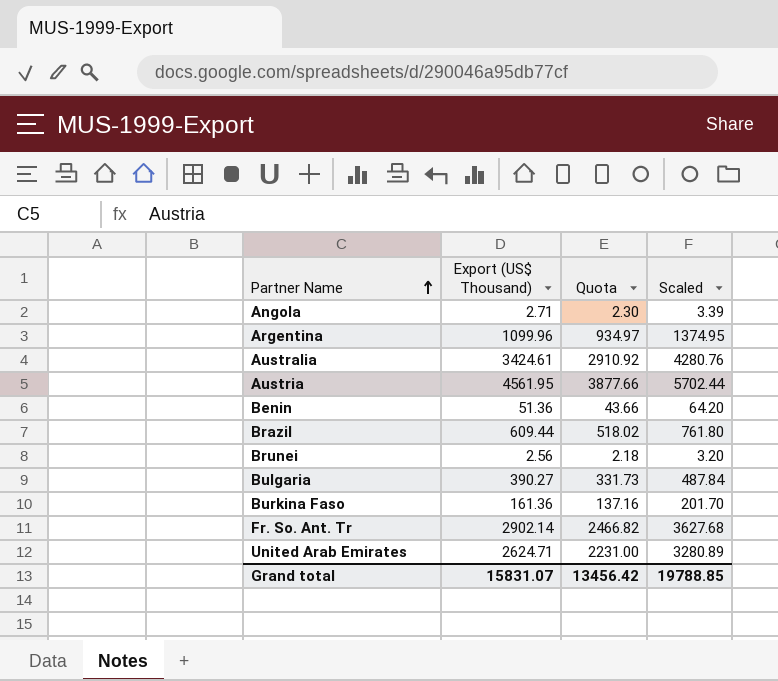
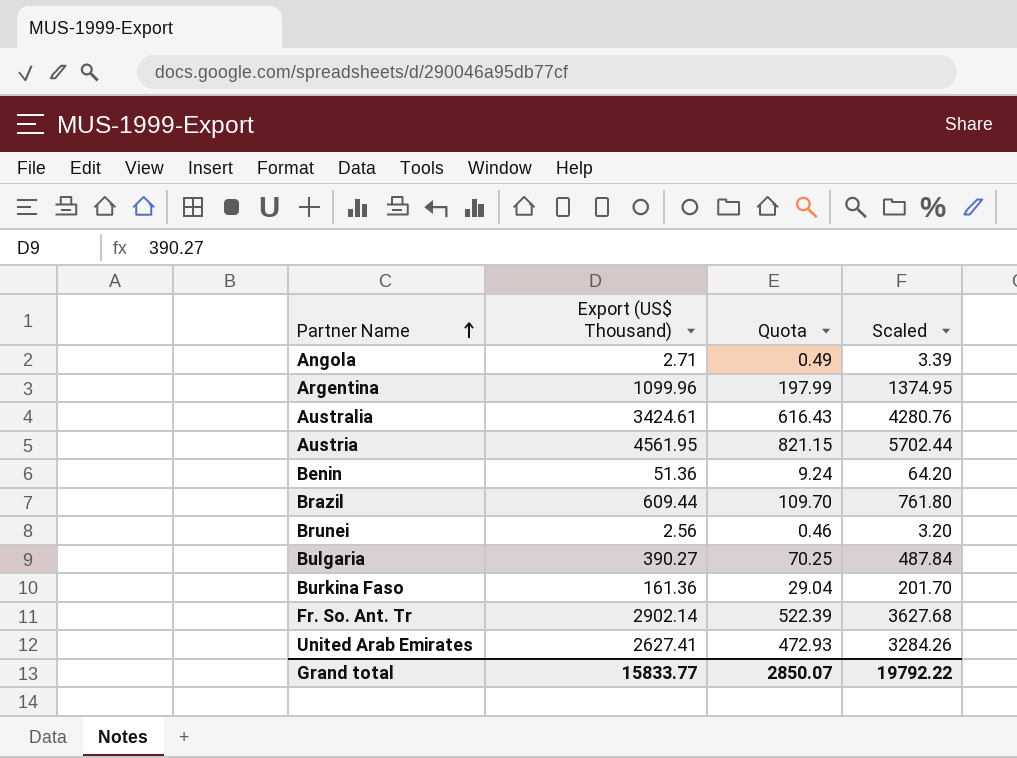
column Quota | formula: [Export (US$ Thousand)] * 0.85 -> [Export (US$ Thousand)] * 0.18
United Arab Emirates | Export (US$ Thousand): 2624.71 -> 2627.41
United Arab Emirates | Scaled: 3280.89 -> 3284.26
Grand total | Export (US$ Thousand): 15831.07 -> 15833.77
Grand total | Quota: 13456.42 -> 2850.07
Grand total | Scaled: 19788.85 -> 19792.22

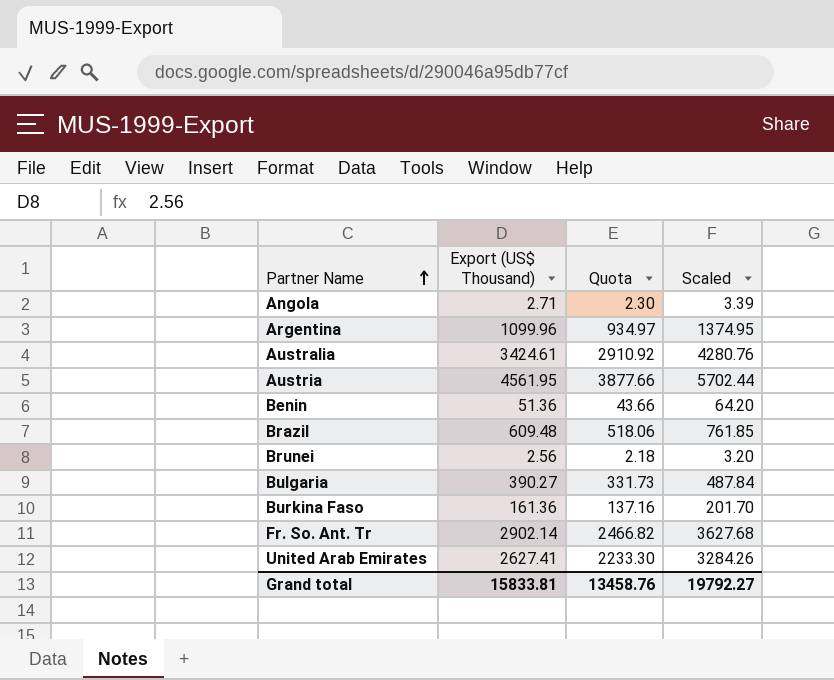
column Quota | formula: [Export (US$ Thousand)] * 0.18 -> [Export (US$ Thousand)] * 0.85
Brazil | Export (US$ Thousand): 609.44 -> 609.48
Brazil | Scaled: 761.80 -> 761.85
Grand total | Export (US$ Thousand): 15833.77 -> 15833.81
Grand total | Quota: 2850.07 -> 13458.76
Grand total | Scaled: 19792.22 -> 19792.27

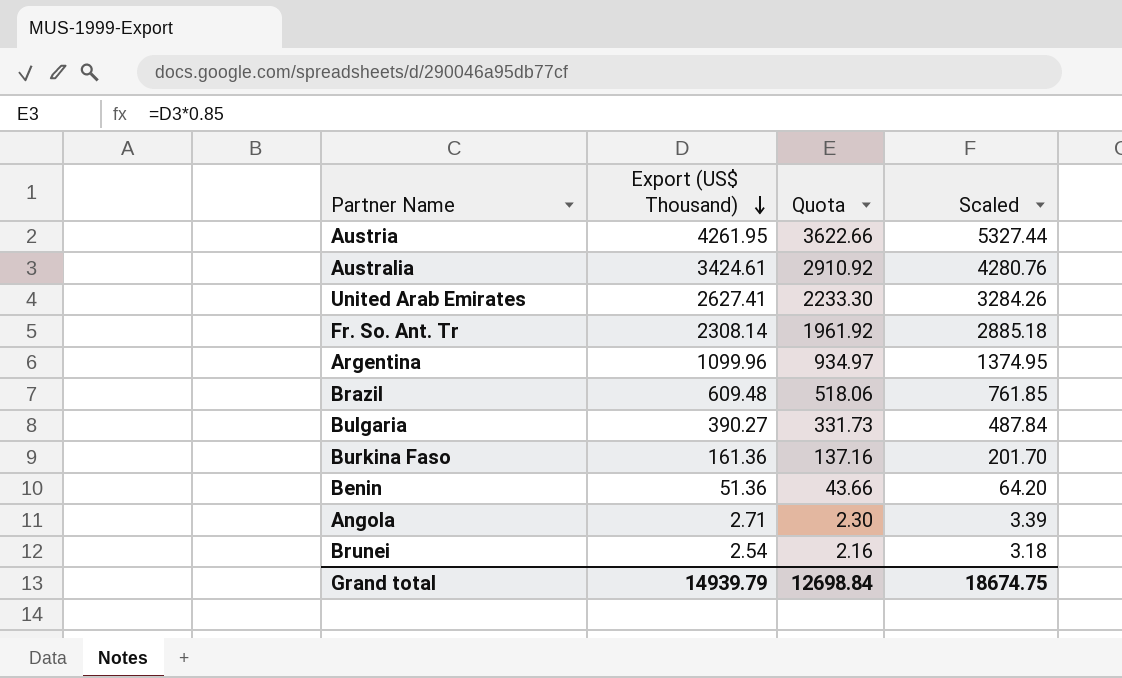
row order: Partner Name ascending -> Export (US$ Thousand) descending
Austria | Export (US$ Thousand): 4561.95 -> 4261.95
Austria | Quota: 3877.66 -> 3622.66
Austria | Scaled: 5702.44 -> 5327.44
Fr. So. Ant. Tr | Export (US$ Thousand): 2902.14 -> 2308.14
Fr. So. Ant. Tr | Quota: 2466.82 -> 1961.92
Fr. So. Ant. Tr | Scaled: 3627.68 -> 2885.18
Brunei | Export (US$ Thousand): 2.56 -> 2.54
Brunei | Quota: 2.18 -> 2.16
Brunei | Scaled: 3.20 -> 3.18
Grand total | Export (US$ Thousand): 15833.81 -> 14939.79
Grand total | Quota: 13458.76 -> 12698.84
Grand total | Scaled: 19792.27 -> 18674.75

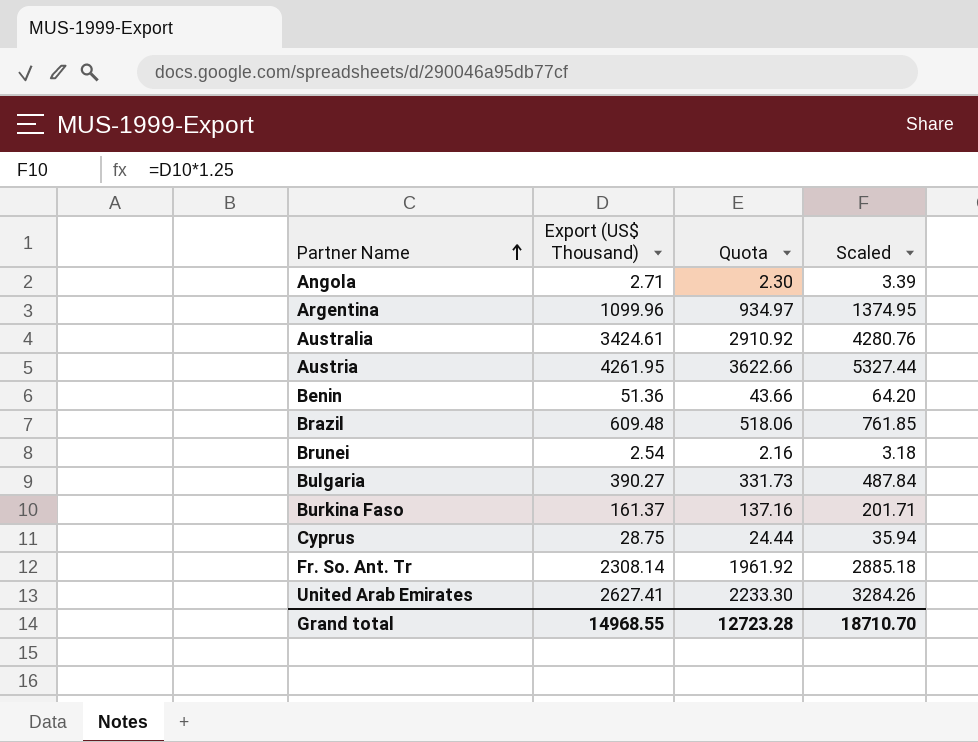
row order: Export (US$ Thousand) descending -> Partner Name ascending
Burkina Faso | Export (US$ Thousand): 161.36 -> 161.37
Burkina Faso | Scaled: 201.70 -> 201.71
row Cyprus: none -> 28.75 | 24.44 | 35.94
Grand total | Export (US$ Thousand): 14939.79 -> 14968.55
Grand total | Quota: 12698.84 -> 12723.28
Grand total | Scaled: 18674.75 -> 18710.70

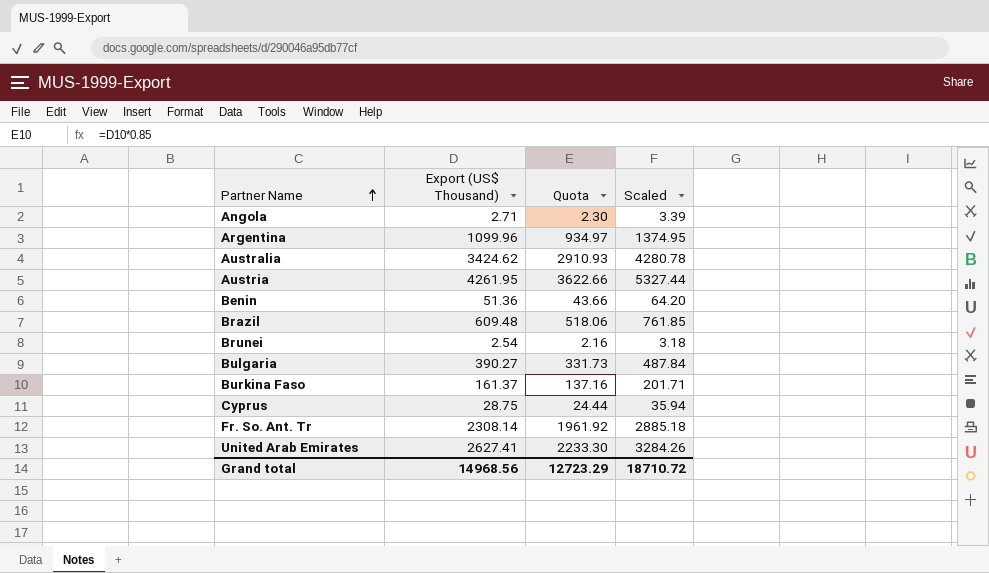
Australia | Export (US$ Thousand): 3424.61 -> 3424.62
Australia | Quota: 2910.92 -> 2910.93
Australia | Scaled: 4280.76 -> 4280.78
Grand total | Export (US$ Thousand): 14968.55 -> 14968.56
Grand total | Quota: 12723.28 -> 12723.29
Grand total | Scaled: 18710.70 -> 18710.72

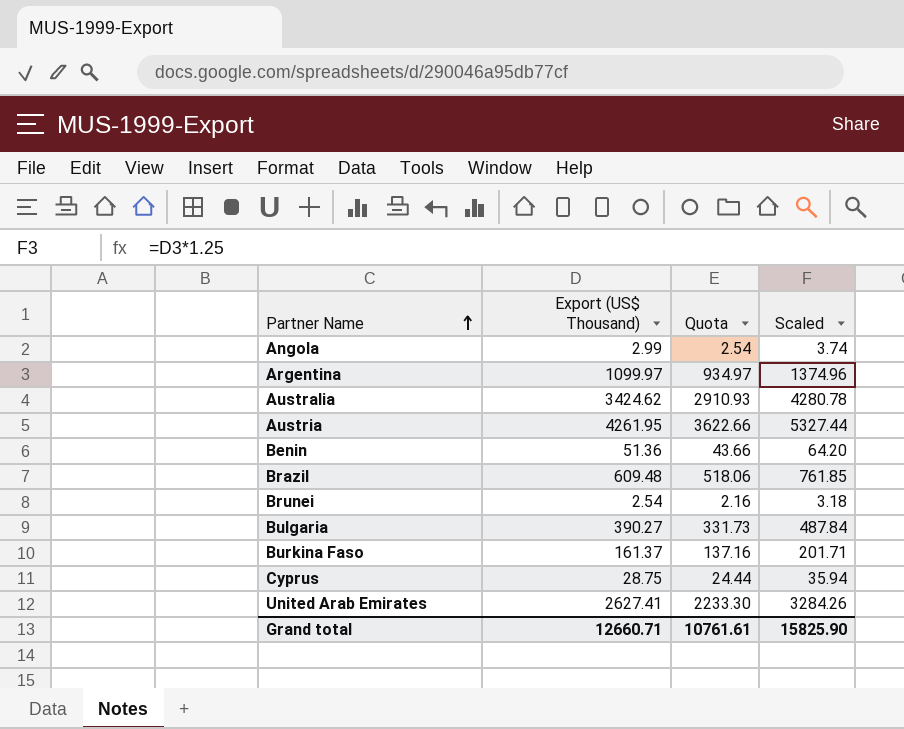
row Fr. So. Ant. Tr: 2308.14 | 1961.92 | 2885.18 -> none
Angola | Export (US$ Thousand): 2.71 -> 2.99
Angola | Quota: 2.30 -> 2.54
Angola | Scaled: 3.39 -> 3.74
Argentina | Export (US$ Thousand): 1099.96 -> 1099.97
Argentina | Scaled: 1374.95 -> 1374.96
Grand total | Export (US$ Thousand): 14968.56 -> 12660.71
Grand total | Quota: 12723.29 -> 10761.61
Grand total | Scaled: 18710.72 -> 15825.90

